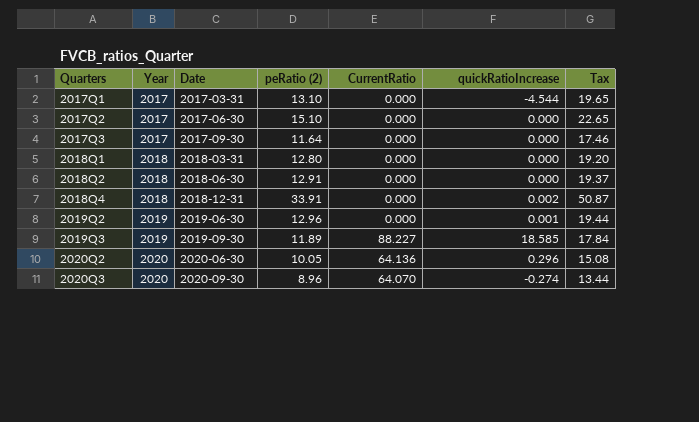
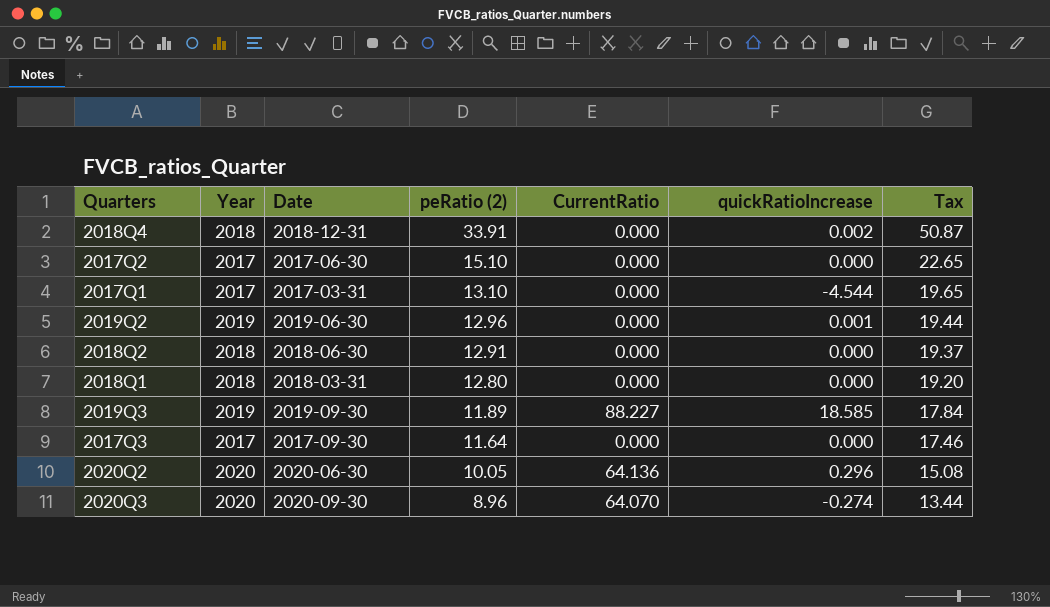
row order: Quarters ascending -> peRatio (2) descending

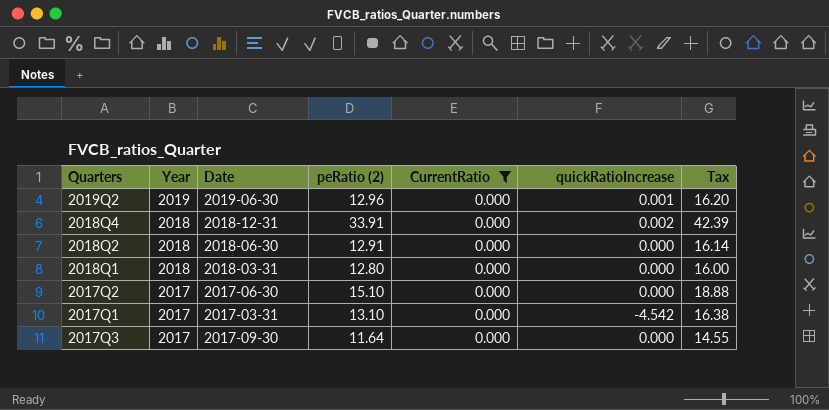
filter: none -> CurrentRatio = 0.000
row order: peRatio (2) descending -> Year descending
column Tax | formula: [peRatio (2)] * 1.5 -> [peRatio (2)] * 1.25
2017Q1 | quickRatioIncrease: -4.544 -> -4.542

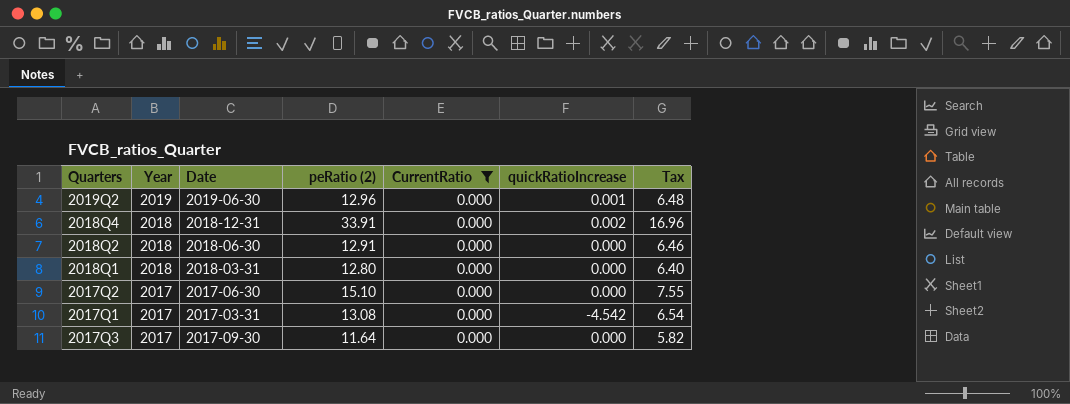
column Tax | formula: [peRatio (2)] * 1.25 -> [peRatio (2)] * 0.5
2017Q1 | peRatio (2): 13.10 -> 13.08

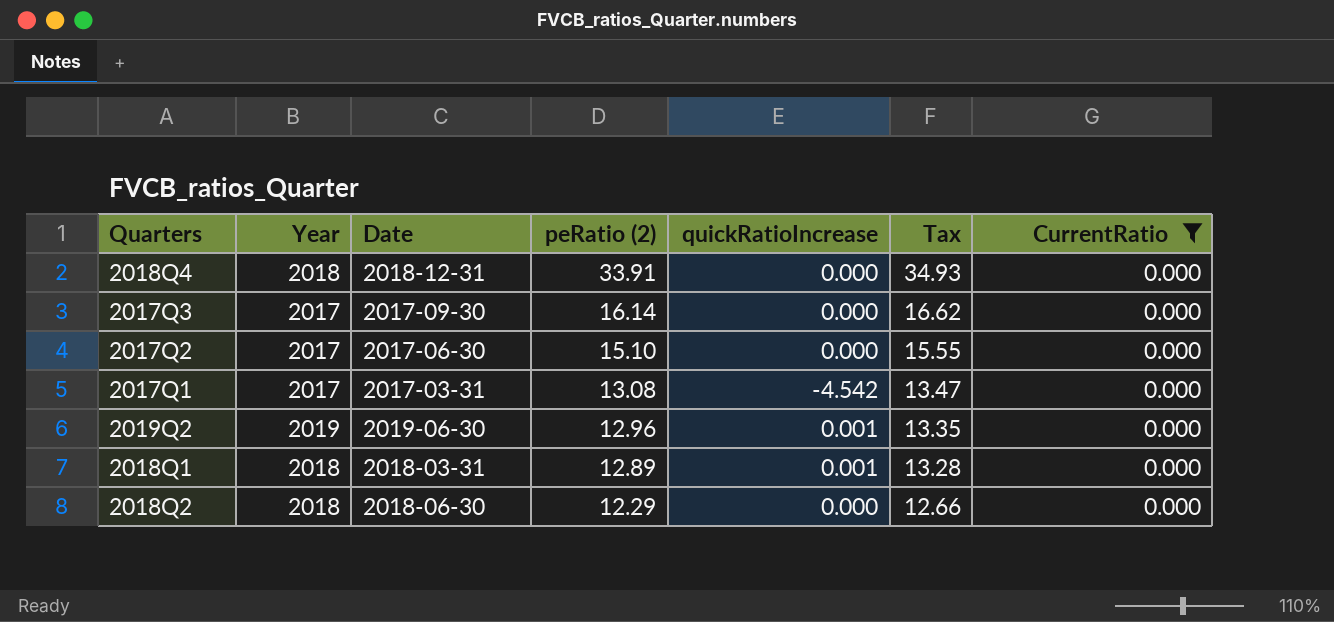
row order: Year descending -> peRatio (2) descending
column Tax | formula: [peRatio (2)] * 0.5 -> [peRatio (2)] * 1.03
column CurrentRatio | position: 5 -> 7
2018Q4 | quickRatioIncrease: 0.002 -> 0.000
2017Q3 | peRatio (2): 11.64 -> 16.14
2018Q1 | peRatio (2): 12.80 -> 12.89
2018Q1 | quickRatioIncrease: 0.000 -> 0.001
2018Q2 | peRatio (2): 12.91 -> 12.29

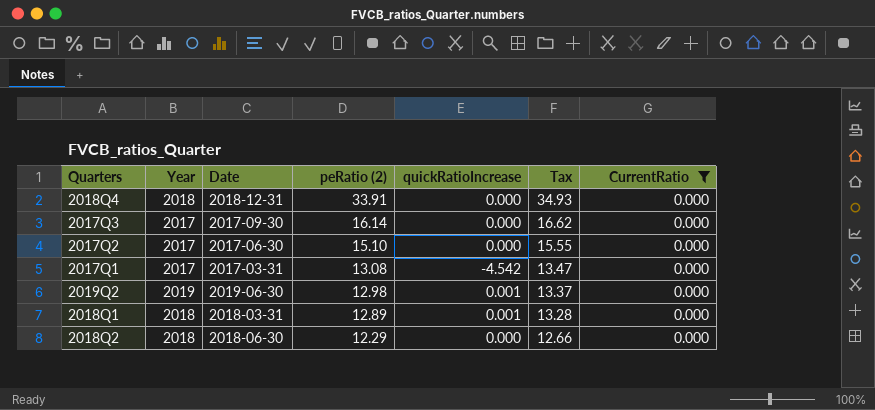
2019Q2 | peRatio (2): 12.96 -> 12.98
2019Q2 | Tax: 13.35 -> 13.37

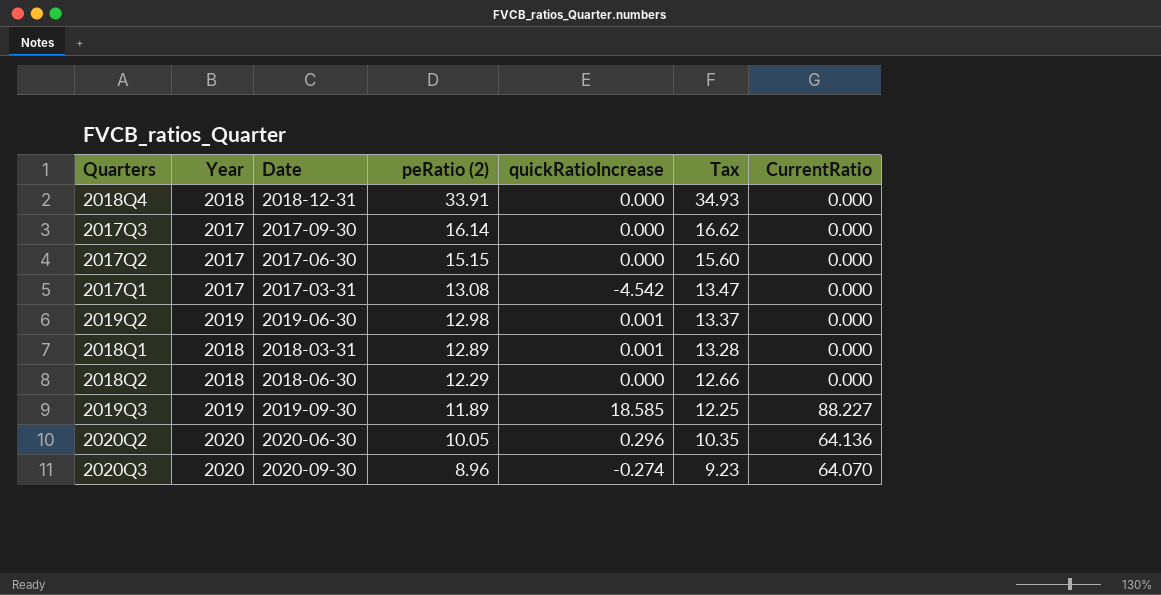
filter: CurrentRatio = 0.000 -> none
2017Q2 | peRatio (2): 15.10 -> 15.15
2017Q2 | Tax: 15.55 -> 15.60

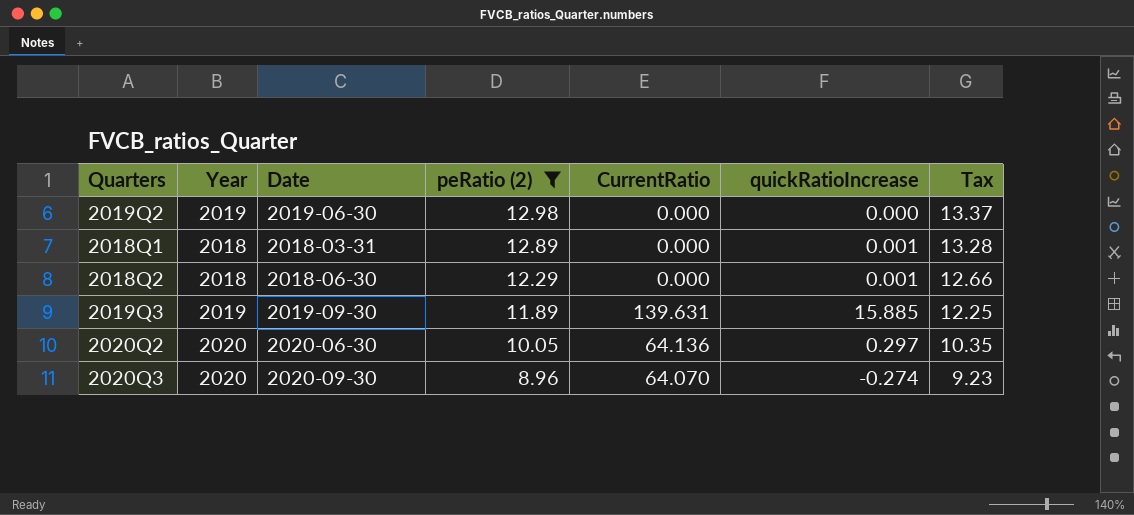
filter: none -> peRatio (2) <= 12.98
column CurrentRatio | position: 7 -> 5
2019Q2 | quickRatioIncrease: 0.001 -> 0.000
2018Q2 | quickRatioIncrease: 0.000 -> 0.001
2019Q3 | CurrentRatio: 88.227 -> 139.631
2019Q3 | quickRatioIncrease: 18.585 -> 15.885
2020Q2 | quickRatioIncrease: 0.296 -> 0.297

